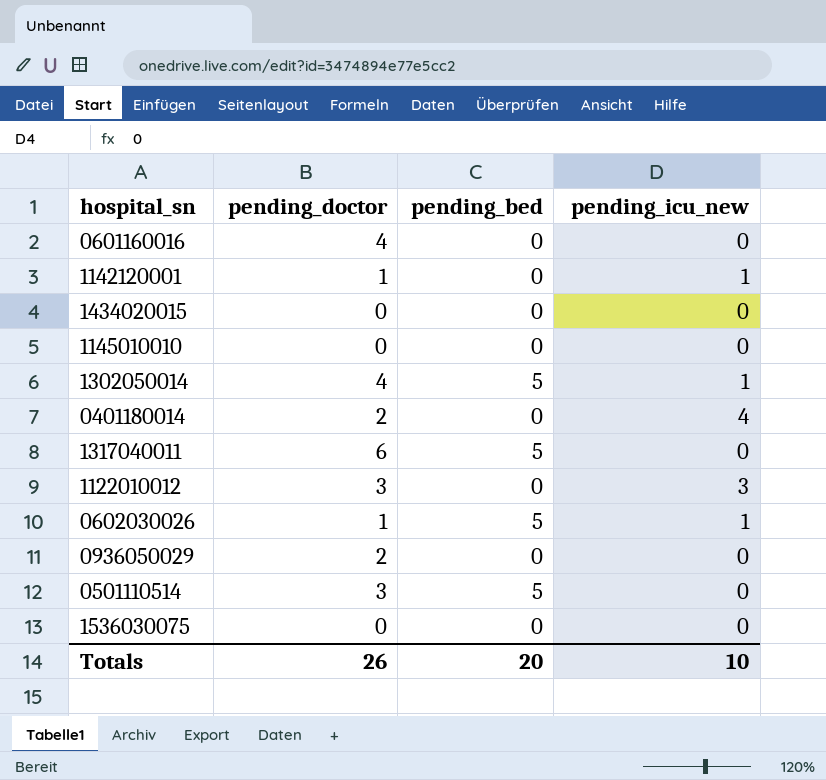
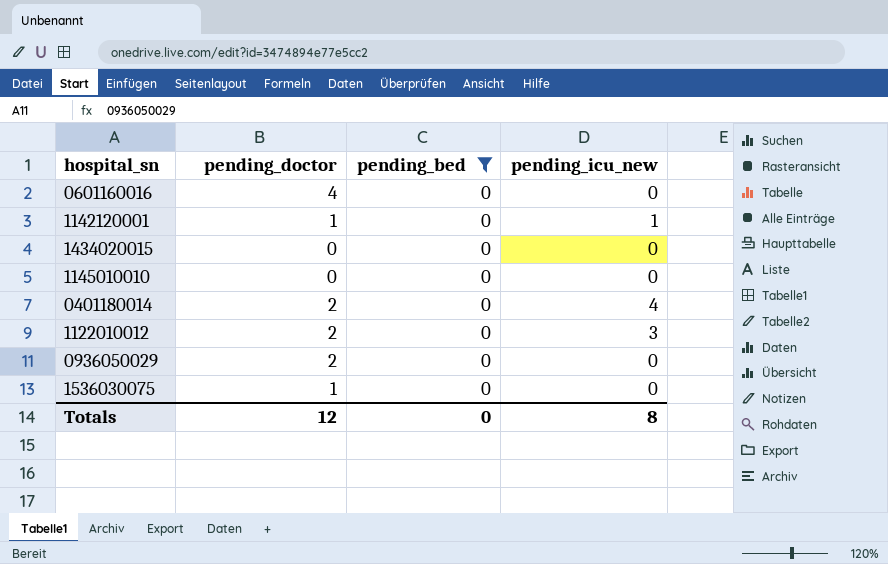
filter: none -> pending_bed = 0
1122010012 | pending_doctor: 3 -> 2
1536030075 | pending_doctor: 0 -> 1
Totals | pending_doctor: 26 -> 12
Totals | pending_bed: 20 -> 0
Totals | pending_icu_new: 10 -> 8

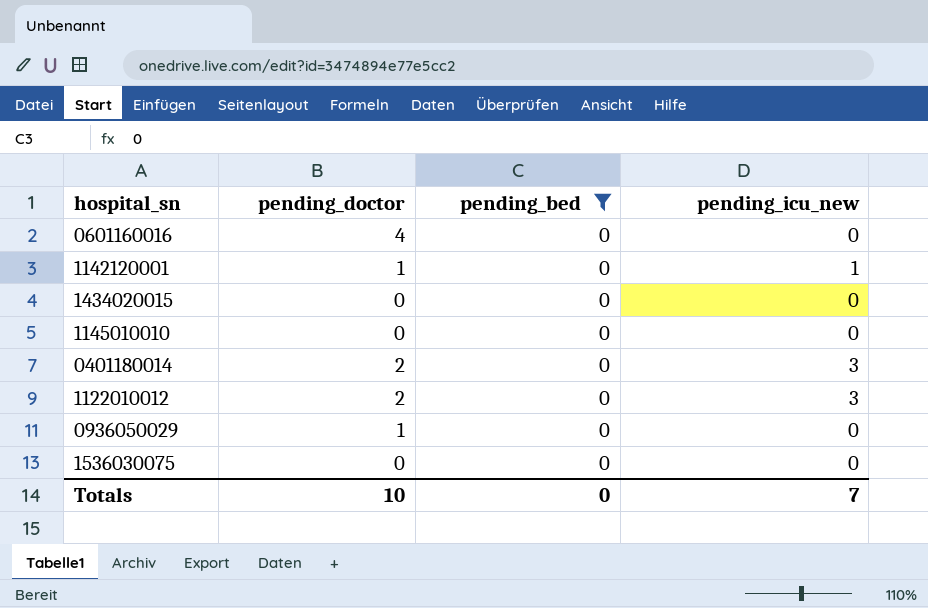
0401180014 | pending_icu_new: 4 -> 3
0936050029 | pending_doctor: 2 -> 1
1536030075 | pending_doctor: 1 -> 0
Totals | pending_doctor: 12 -> 10
Totals | pending_icu_new: 8 -> 7

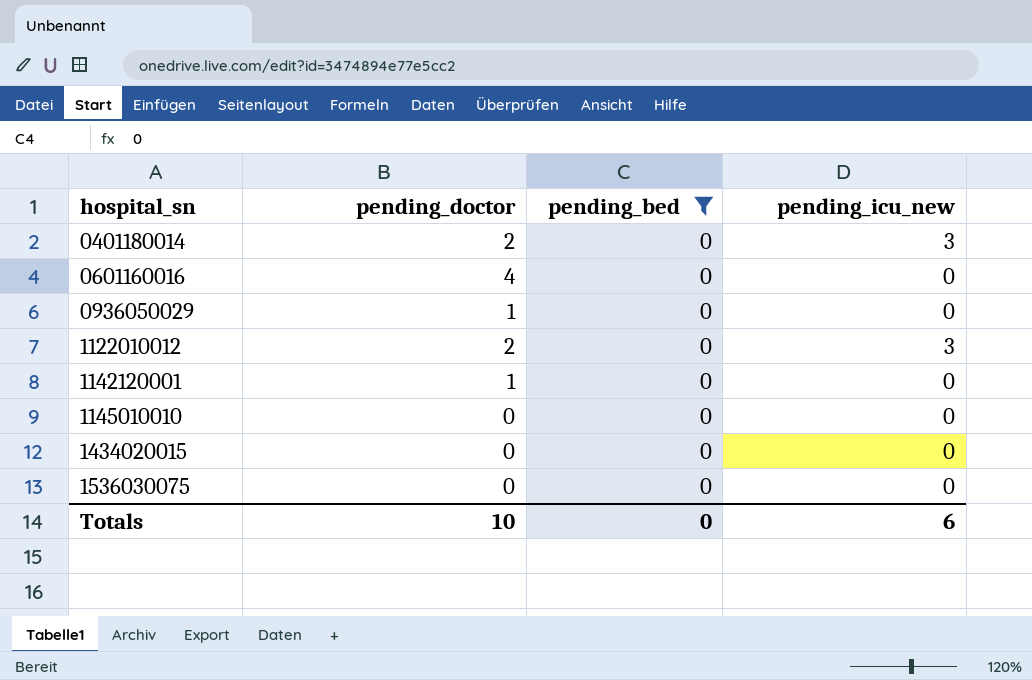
row order: none -> hospital_sn ascending
1142120001 | pending_icu_new: 1 -> 0
Totals | pending_icu_new: 7 -> 6

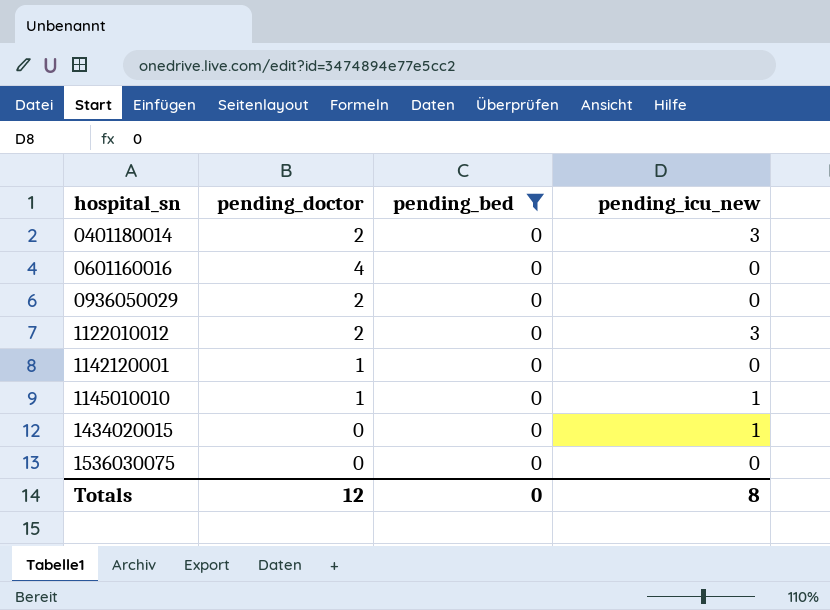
0936050029 | pending_doctor: 1 -> 2
1145010010 | pending_doctor: 0 -> 1
1145010010 | pending_icu_new: 0 -> 1
1434020015 | pending_icu_new: 0 -> 1
Totals | pending_doctor: 10 -> 12
Totals | pending_icu_new: 6 -> 8

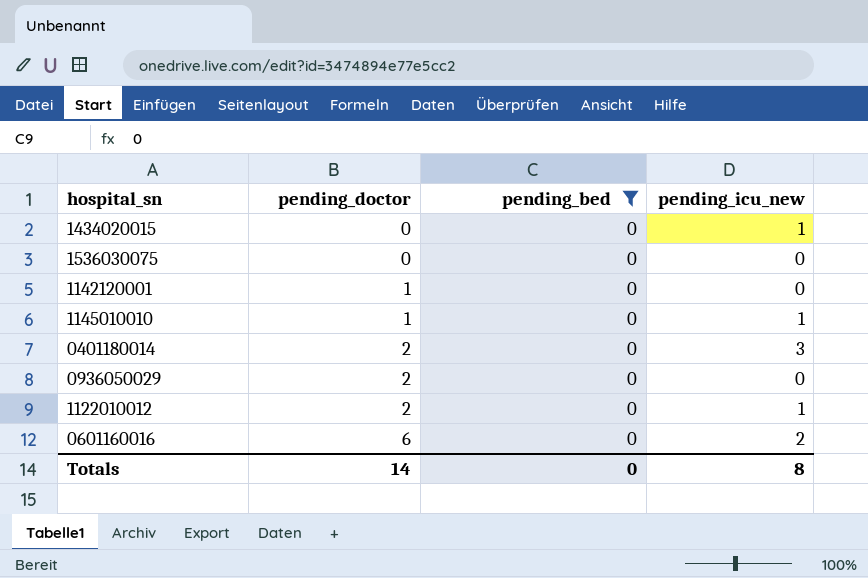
row order: hospital_sn ascending -> pending_doctor ascending
1122010012 | pending_icu_new: 3 -> 1
0601160016 | pending_doctor: 4 -> 6
0601160016 | pending_icu_new: 0 -> 2
Totals | pending_doctor: 12 -> 14

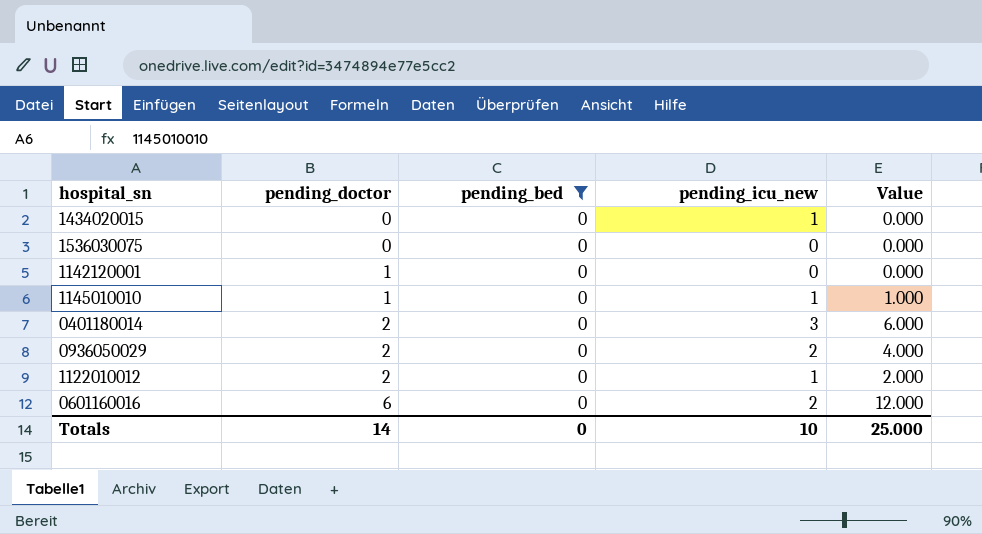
column Value | formula: none -> [pending_doctor] * [pending_icu_new]
0936050029 | pending_icu_new: 0 -> 2
Totals | pending_icu_new: 8 -> 10

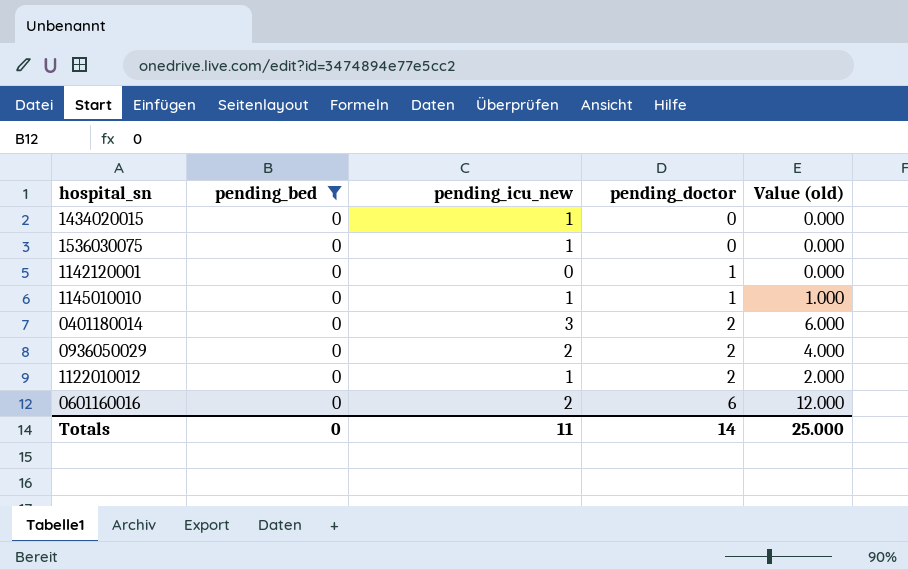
column pending_doctor | position: 2 -> 4
column name: Value -> Value (old)
1536030075 | pending_icu_new: 0 -> 1
Totals | pending_icu_new: 10 -> 11

